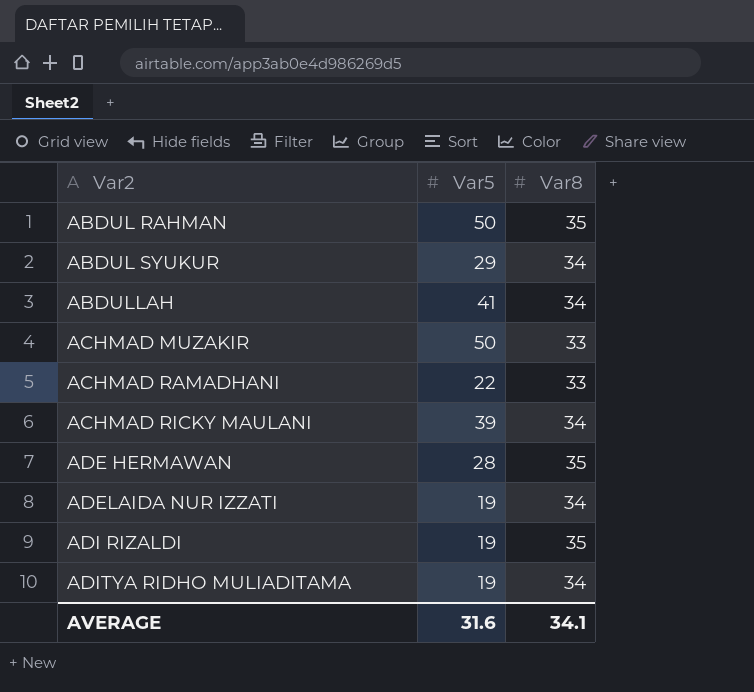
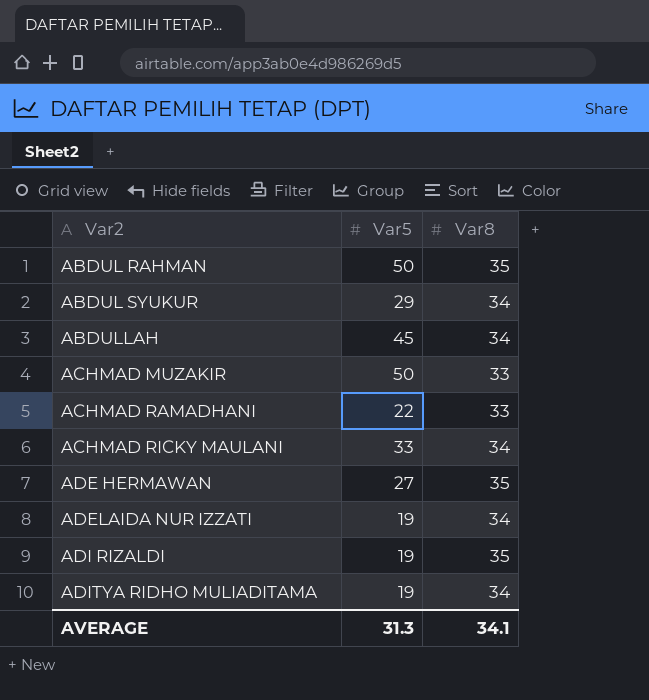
ABDULLAH | Var5: 41 -> 45
ACHMAD RICKY MAULANI | Var5: 39 -> 33
ADE HERMAWAN | Var5: 28 -> 27
AVERAGE | Var5: 31.6 -> 31.3

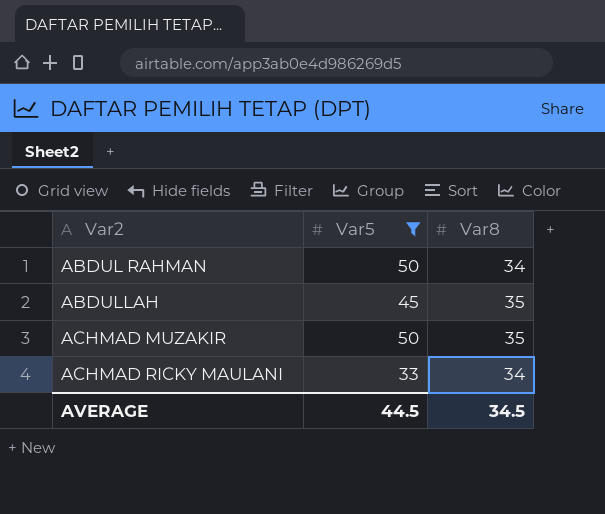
filter: none -> Var5 >= 33
ABDUL RAHMAN | Var8: 35 -> 34
ABDULLAH | Var8: 34 -> 35
ACHMAD MUZAKIR | Var8: 33 -> 35
AVERAGE | Var5: 31.3 -> 44.5
AVERAGE | Var8: 34.1 -> 34.5

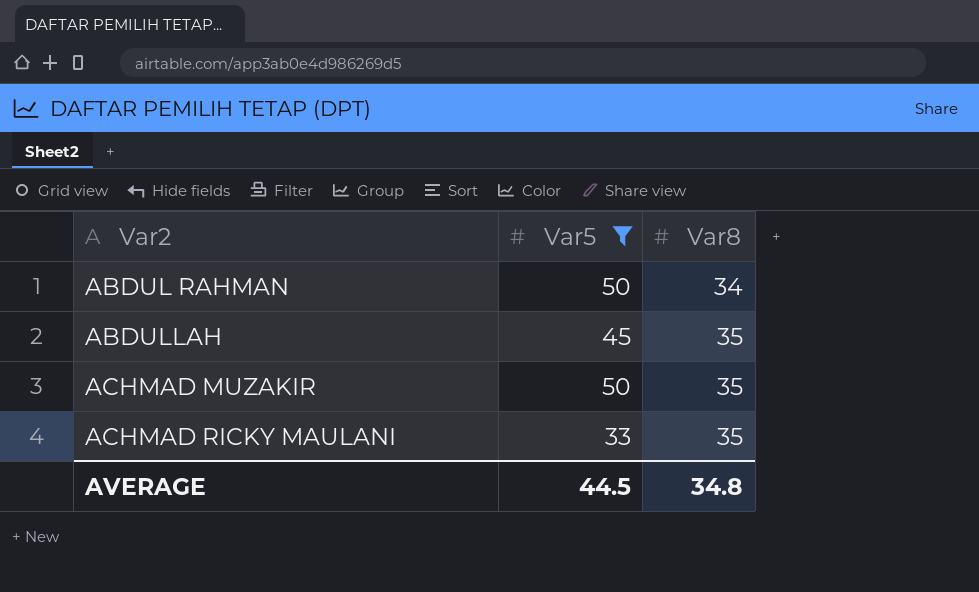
ACHMAD RICKY MAULANI | Var8: 34 -> 35
AVERAGE | Var8: 34.5 -> 34.8

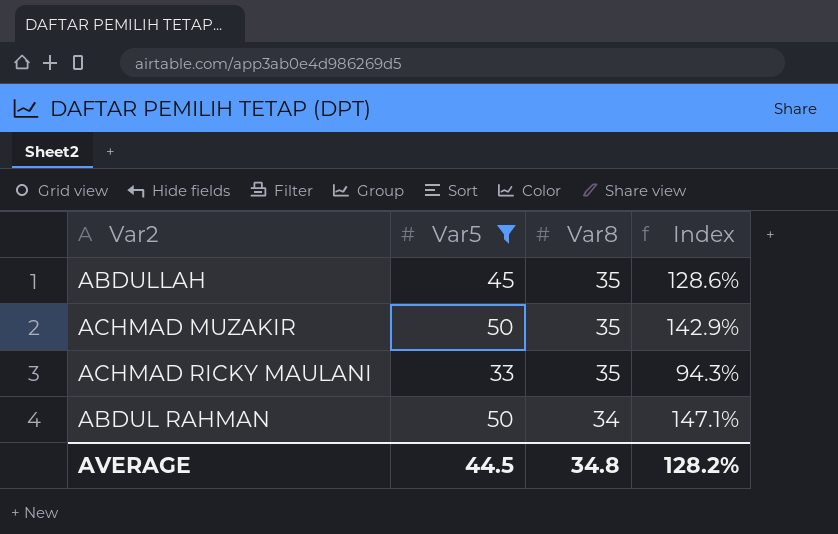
row order: Var2 ascending -> Var8 descending
column Index | formula: none -> [Var5] / [Var8]

